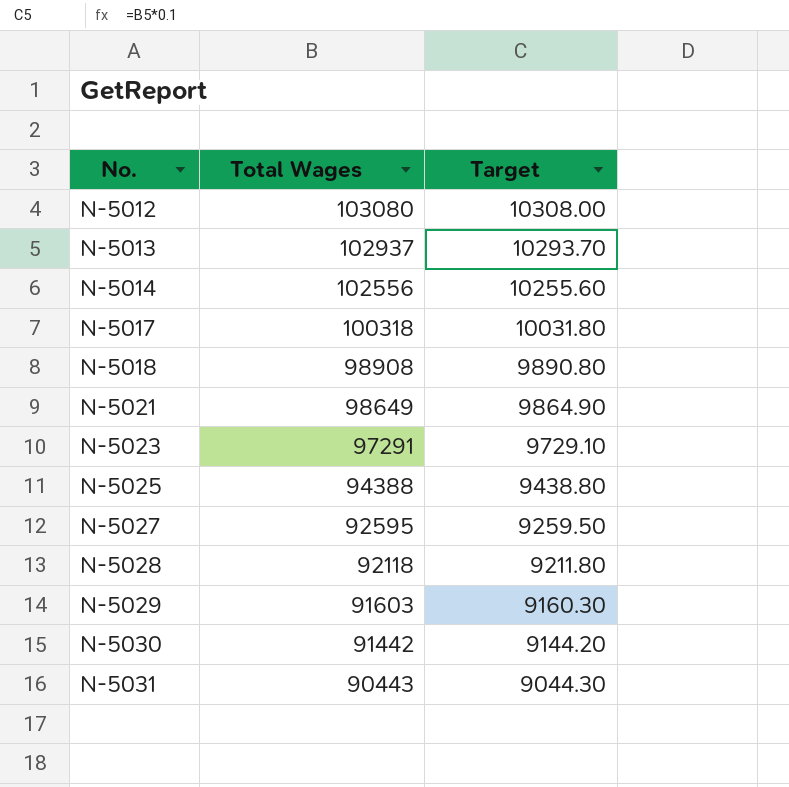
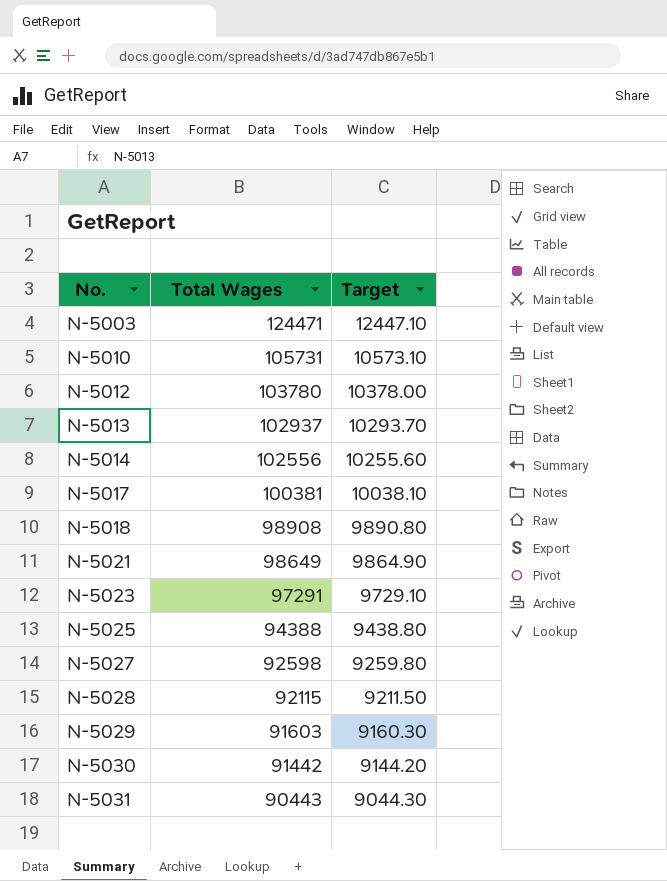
row N-5003: none -> 124471 | 12447.10
row N-5010: none -> 105731 | 10573.10
N-5012 | Total Wages: 103080 -> 103780
N-5012 | Target: 10308.00 -> 10378.00
N-5017 | Total Wages: 100318 -> 100381
N-5017 | Target: 10031.80 -> 10038.10
N-5027 | Total Wages: 92595 -> 92598
N-5027 | Target: 9259.50 -> 9259.80
N-5028 | Total Wages: 92118 -> 92115
N-5028 | Target: 9211.80 -> 9211.50

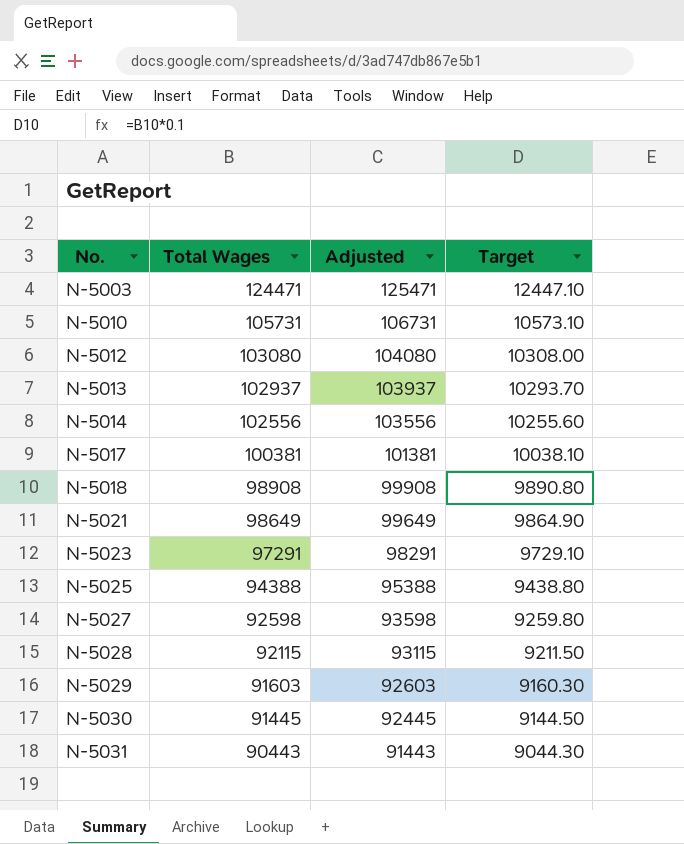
column Adjusted | formula: none -> [Total Wages] + 1000
N-5012 | Total Wages: 103780 -> 103080
N-5012 | Target: 10378.00 -> 10308.00
N-5030 | Total Wages: 91442 -> 91445
N-5030 | Target: 9144.20 -> 9144.50

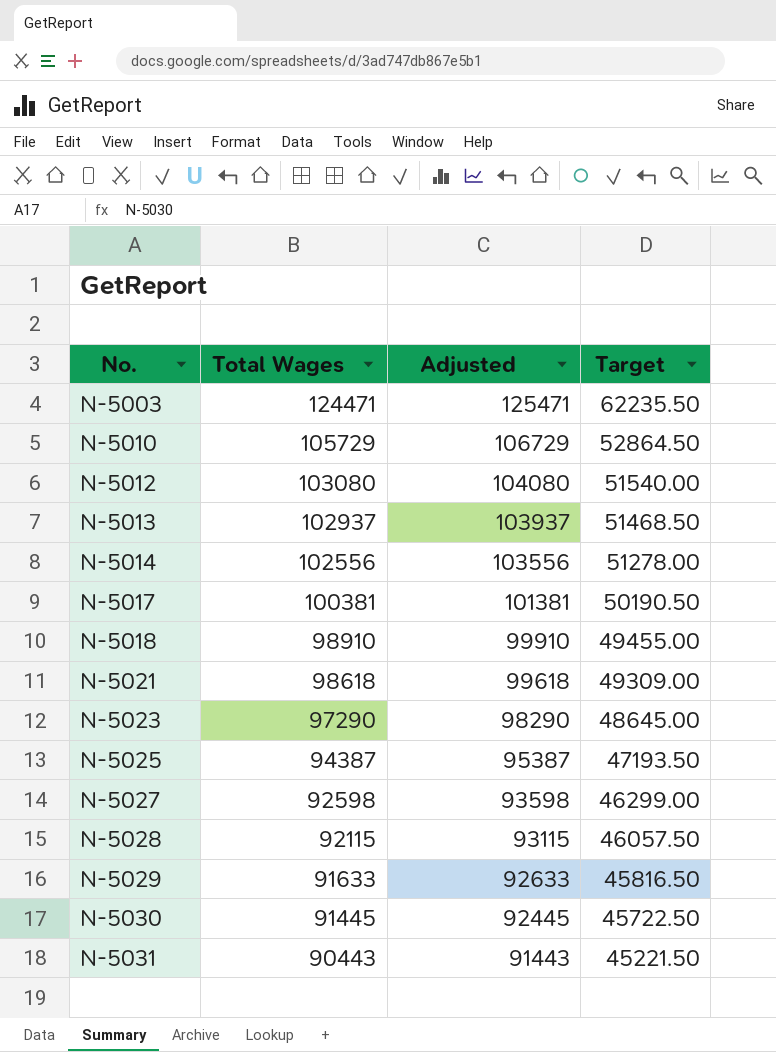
column Target | formula: [Total Wages] * 0.1 -> [Total Wages] * 0.5
N-5010 | Total Wages: 105731 -> 105729
N-5010 | Adjusted: 106731 -> 106729
N-5018 | Total Wages: 98908 -> 98910
N-5018 | Adjusted: 99908 -> 99910
N-5021 | Total Wages: 98649 -> 98618
N-5021 | Adjusted: 99649 -> 99618
N-5023 | Total Wages: 97291 -> 97290
N-5023 | Adjusted: 98291 -> 98290
N-5025 | Total Wages: 94388 -> 94387
N-5025 | Adjusted: 95388 -> 95387
N-5029 | Total Wages: 91603 -> 91633
N-5029 | Adjusted: 92603 -> 92633

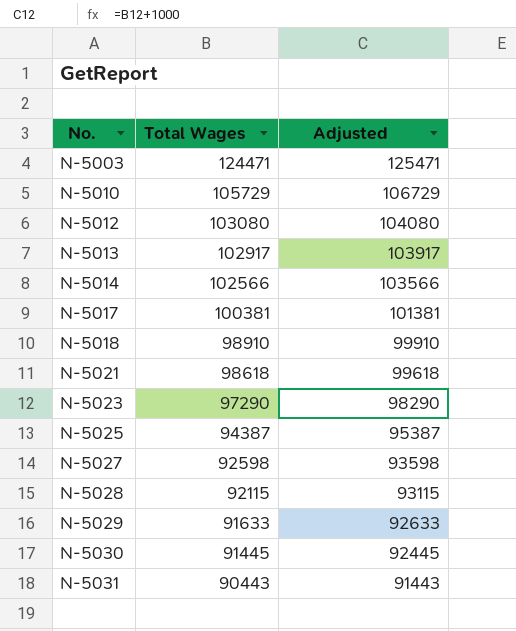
column Target | formula: [Total Wages] * 0.5 -> none
N-5013 | Total Wages: 102937 -> 102917
N-5013 | Adjusted: 103937 -> 103917
N-5014 | Total Wages: 102556 -> 102566
N-5014 | Adjusted: 103556 -> 103566

